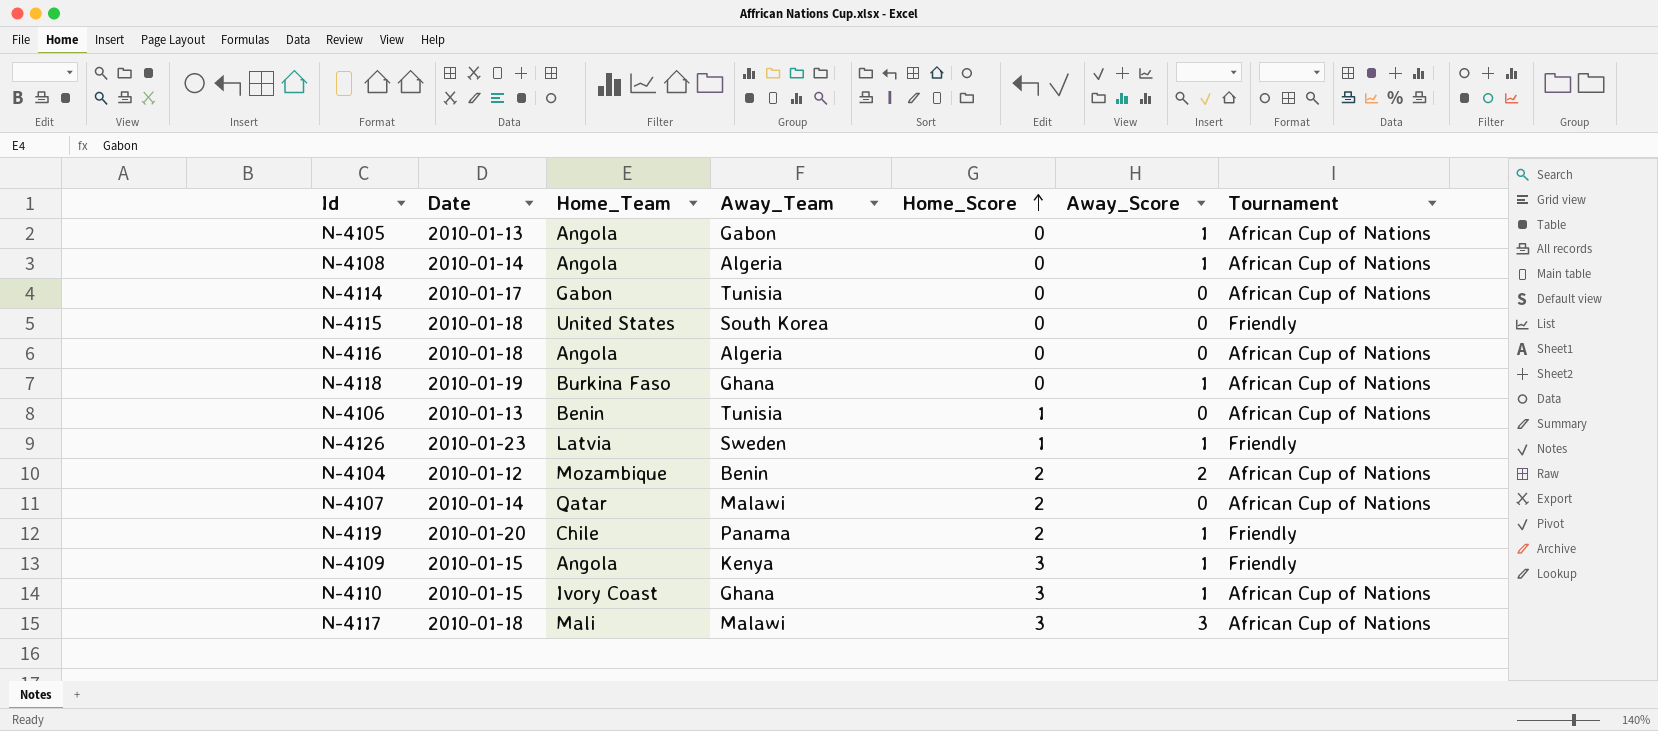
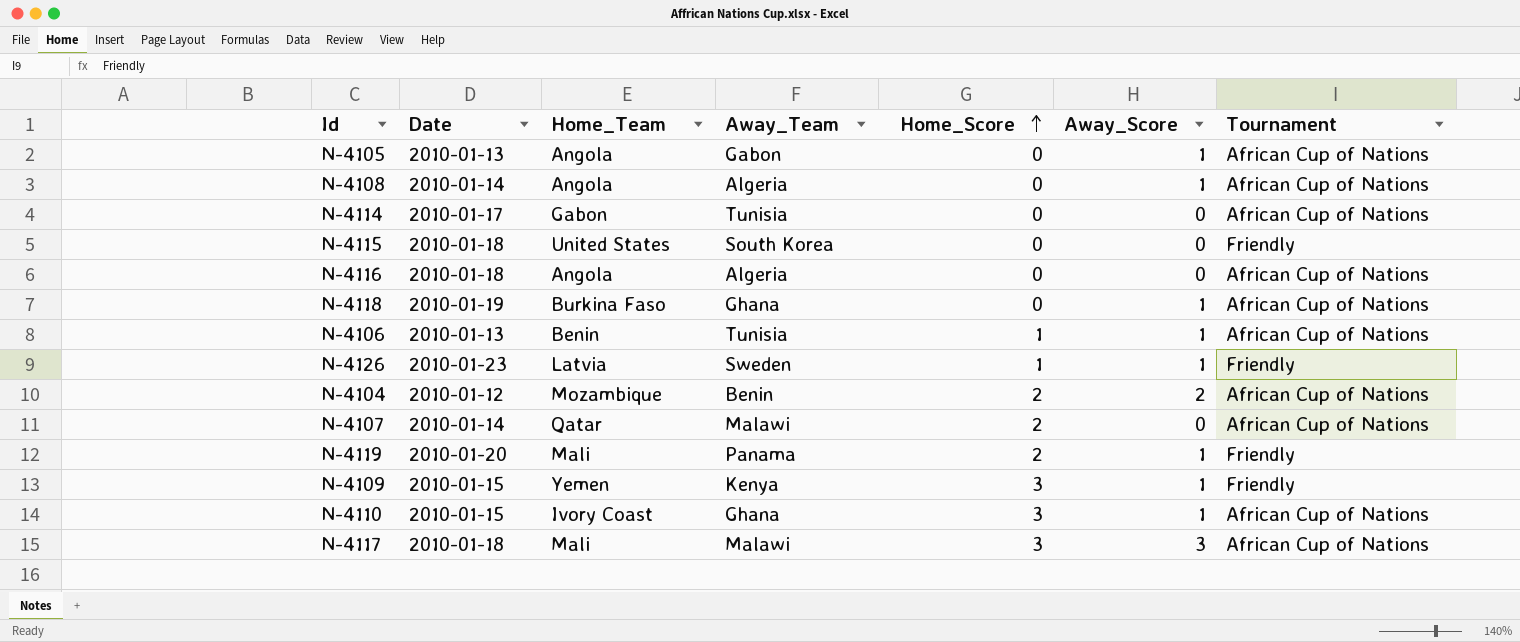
N-4106 | Away_Score: 0 -> 1
N-4119 | Home_Team: Chile -> Mali
N-4109 | Home_Team: Angola -> Yemen

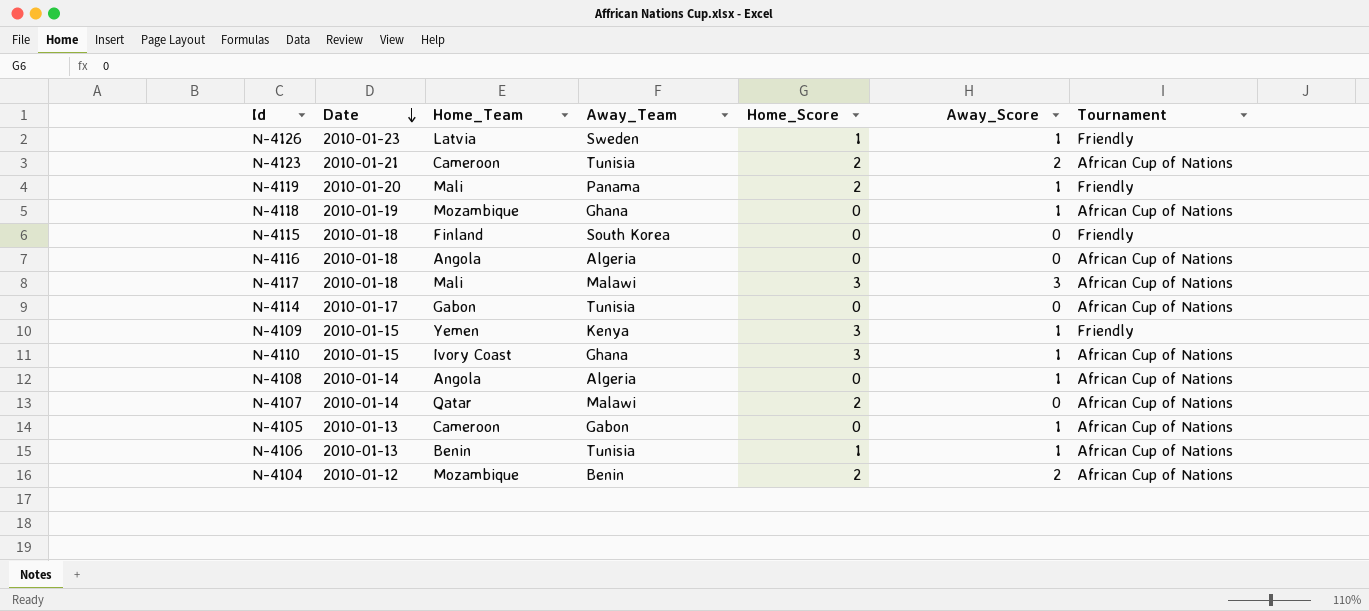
row order: Home_Score ascending -> Date descending
row N-4123: none -> 2010-01-21 | Cameroon | Tunisia | 2 | 2 | African Cup of Nations
N-4118 | Home_Team: Burkina Faso -> Mozambique
N-4115 | Home_Team: United States -> Finland
N-4105 | Home_Team: Angola -> Cameroon

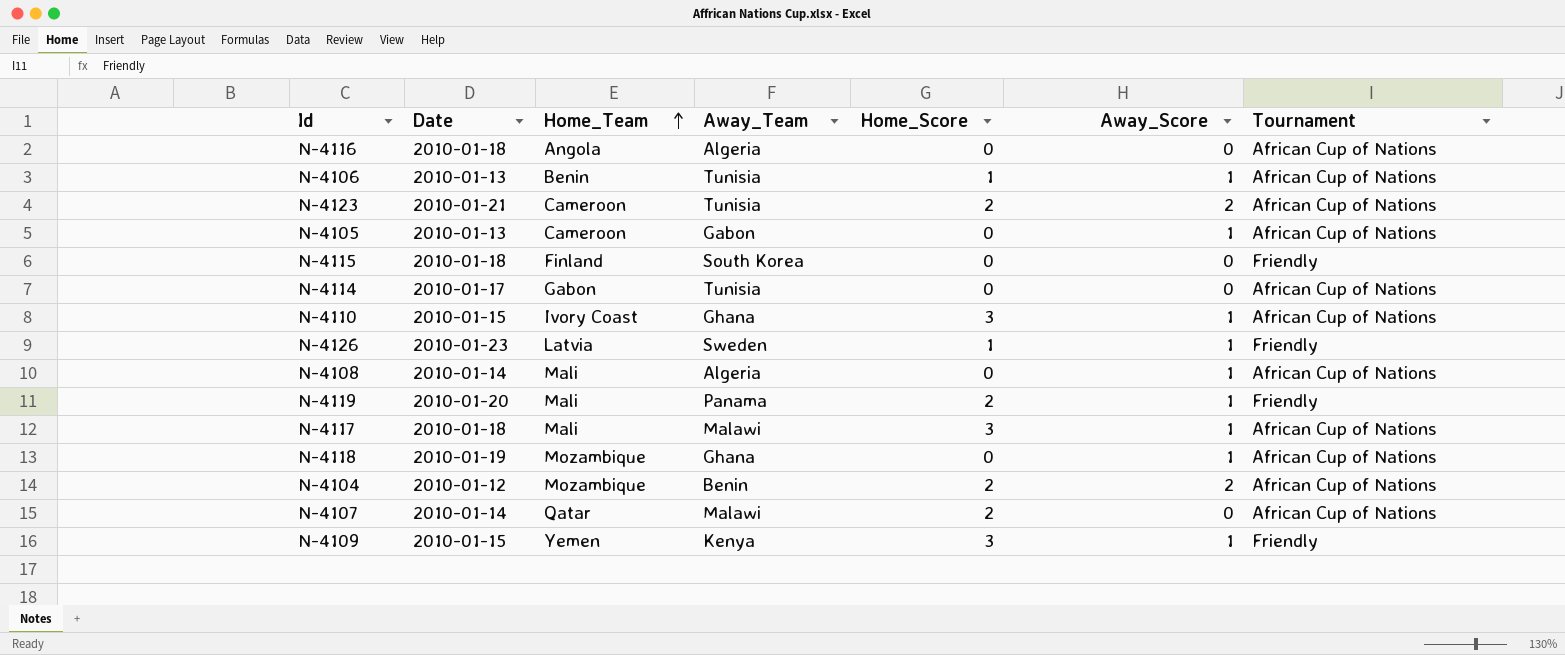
row order: Date descending -> Home_Team ascending
N-4108 | Home_Team: Angola -> Mali
N-4117 | Away_Score: 3 -> 1

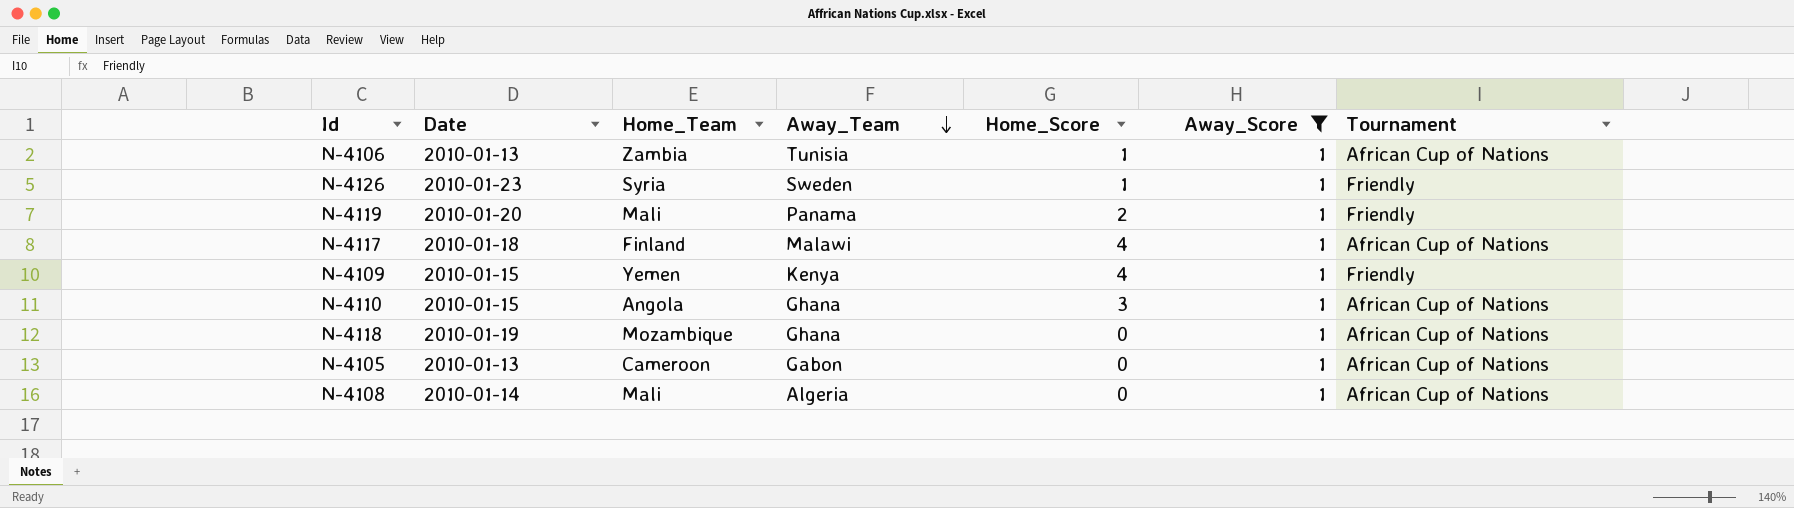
filter: none -> Away_Score = 1
row order: Home_Team ascending -> Away_Team descending
N-4106 | Home_Team: Benin -> Zambia
N-4126 | Home_Team: Latvia -> Syria
N-4117 | Home_Team: Mali -> Finland
N-4117 | Home_Score: 3 -> 4
N-4109 | Home_Score: 3 -> 4
N-4110 | Home_Team: Ivory Coast -> Angola

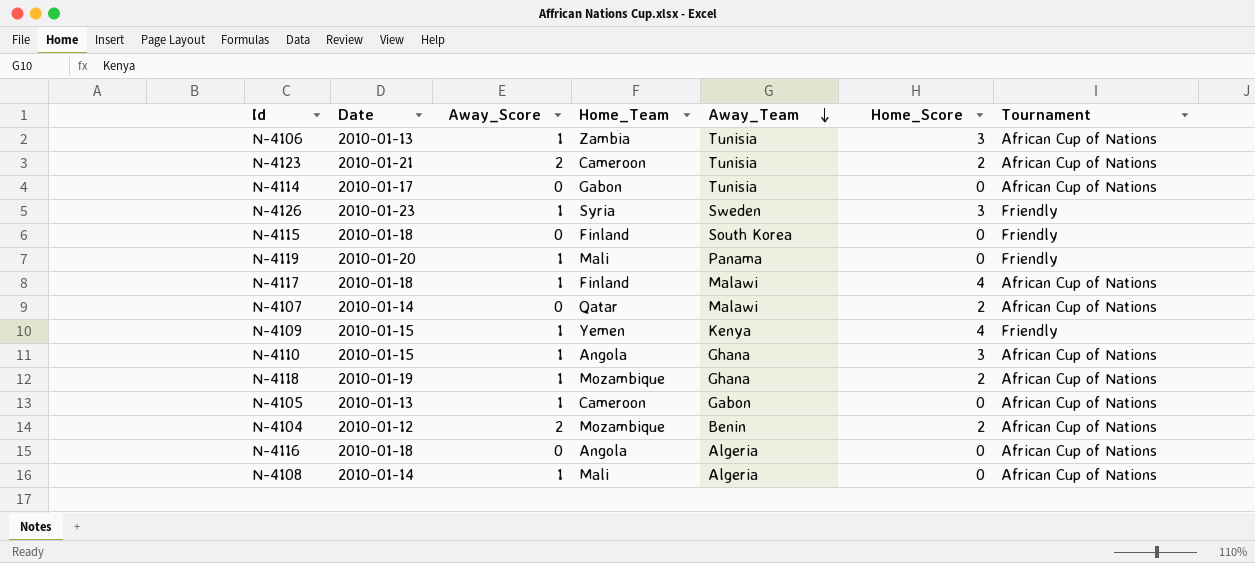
filter: Away_Score = 1 -> none
column Away_Score | position: 6 -> 3
N-4106 | Home_Score: 1 -> 3
N-4126 | Home_Score: 1 -> 3
N-4119 | Home_Score: 2 -> 0
N-4118 | Home_Score: 0 -> 2

